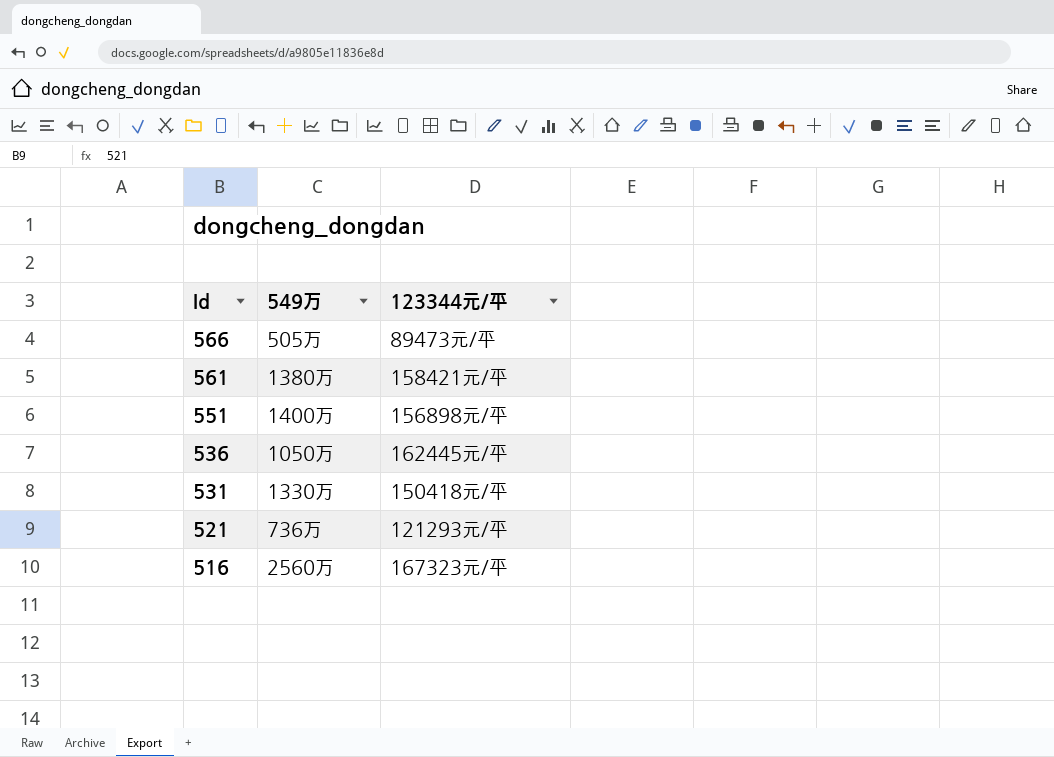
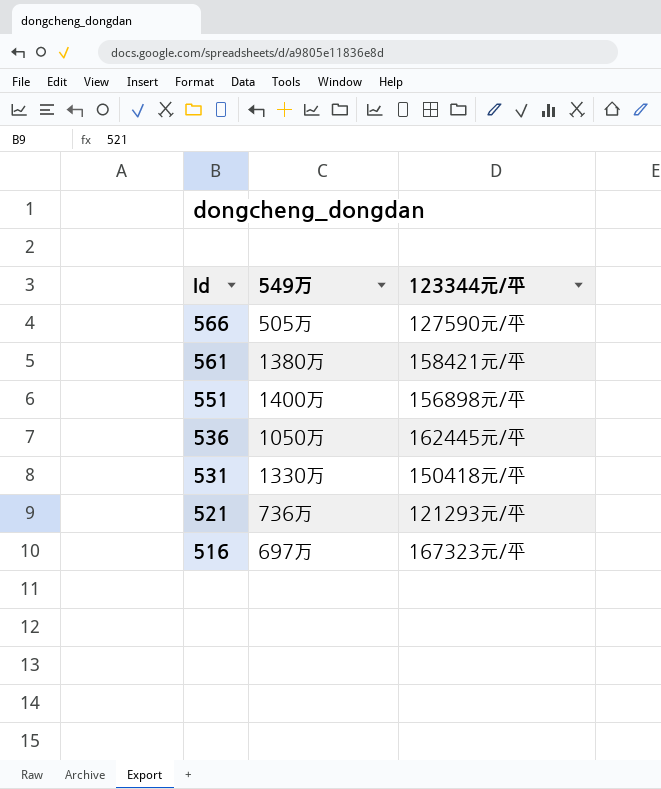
566 | 123344元/平: 89473元/平 -> 127590元/平
516 | 549万: 2560万 -> 697万

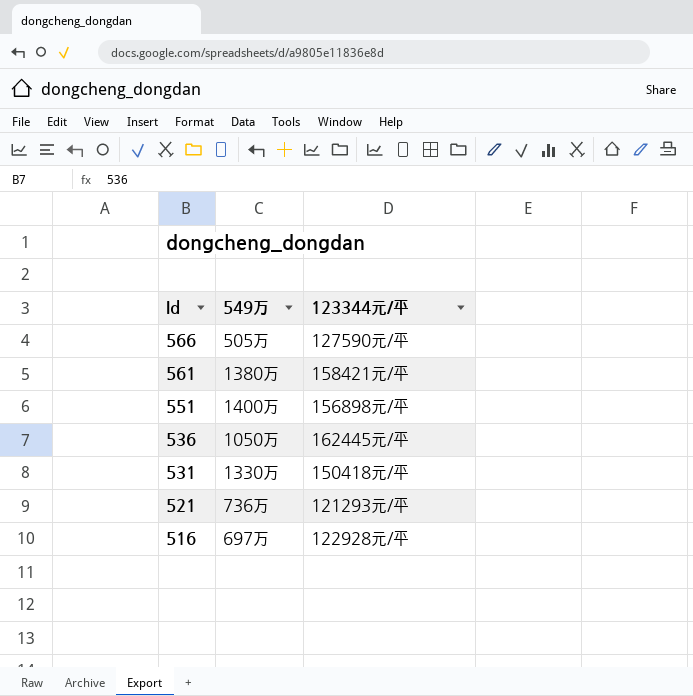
516 | 123344元/平: 167323元/平 -> 122928元/平

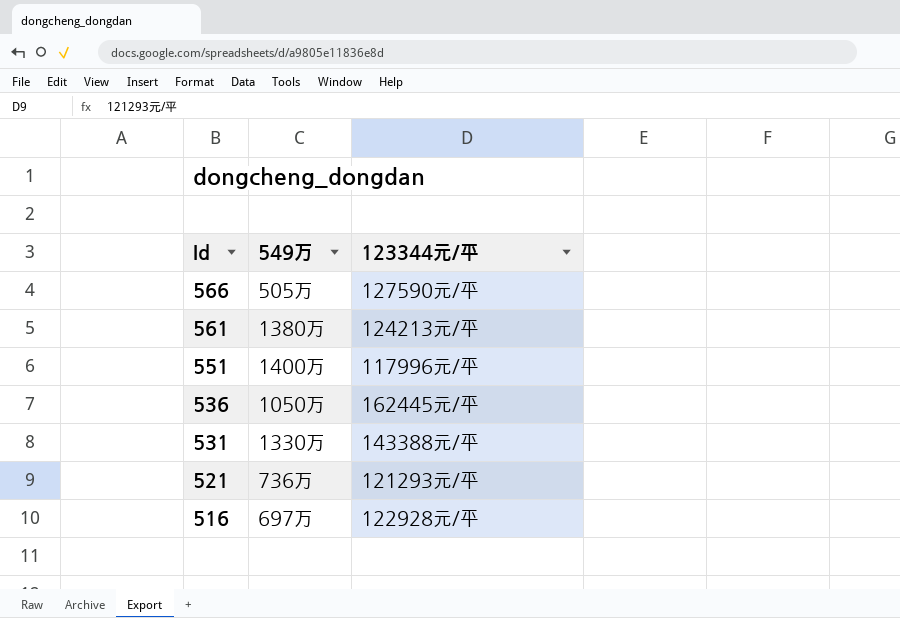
561 | 123344元/平: 158421元/平 -> 124213元/平
551 | 123344元/平: 156898元/平 -> 117996元/平
531 | 123344元/平: 150418元/平 -> 143388元/平

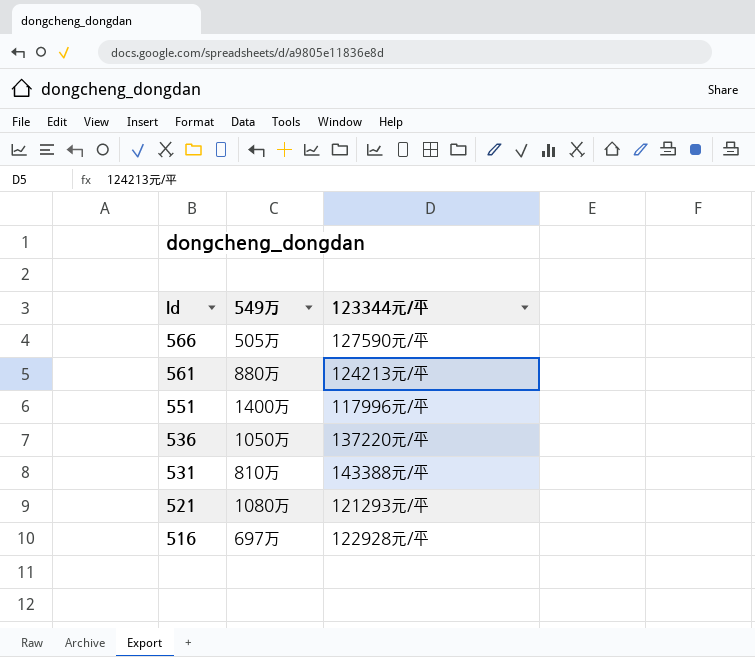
561 | 549万: 1380万 -> 880万
536 | 123344元/平: 162445元/平 -> 137220元/平
531 | 549万: 1330万 -> 810万
521 | 549万: 736万 -> 1080万

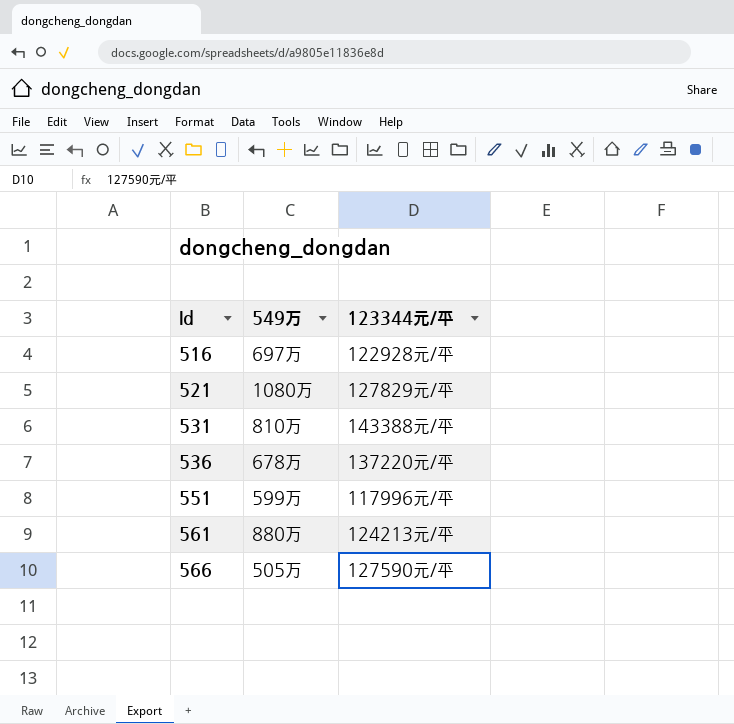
row order: Id descending -> Id ascending
521 | 123344元/平: 121293元/平 -> 127829元/平
536 | 549万: 1050万 -> 678万
551 | 549万: 1400万 -> 599万

